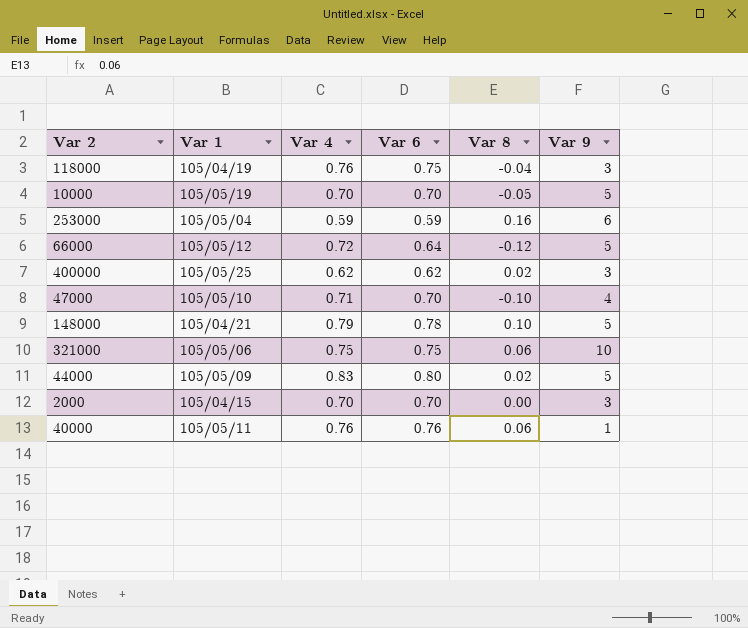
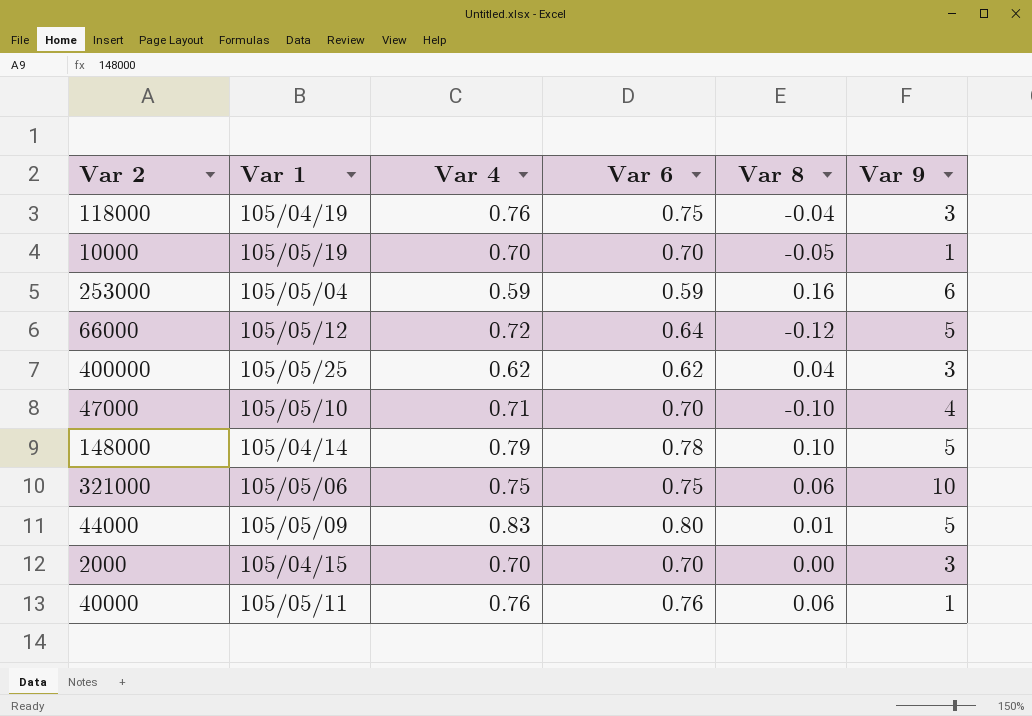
10000 | Var 9: 5 -> 1
400000 | Var 8: 0.02 -> 0.04
148000 | Var 1: 105/04/21 -> 105/04/14
44000 | Var 8: 0.02 -> 0.01

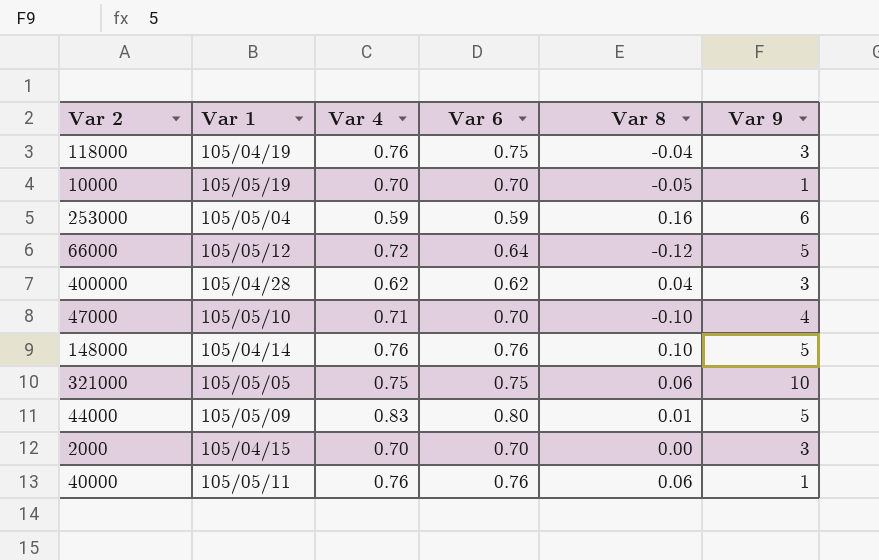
400000 | Var 1: 105/05/25 -> 105/04/28
148000 | Var 4: 0.79 -> 0.76
148000 | Var 6: 0.78 -> 0.76
321000 | Var 1: 105/05/06 -> 105/05/05

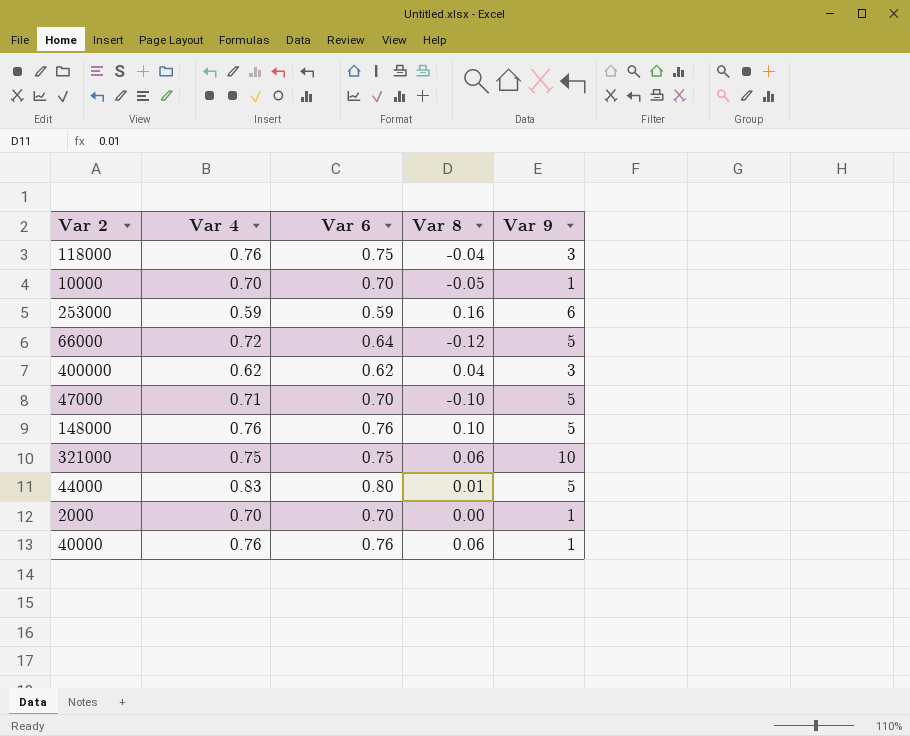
column Var 1 | position: 2 -> none
47000 | Var 9: 4 -> 5
2000 | Var 9: 3 -> 1

